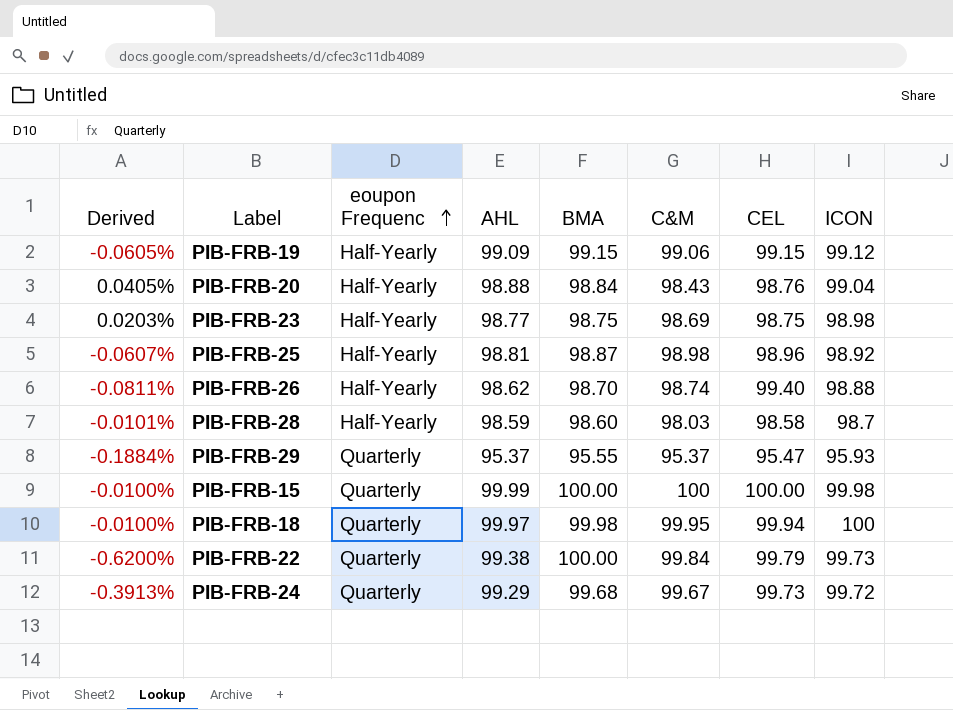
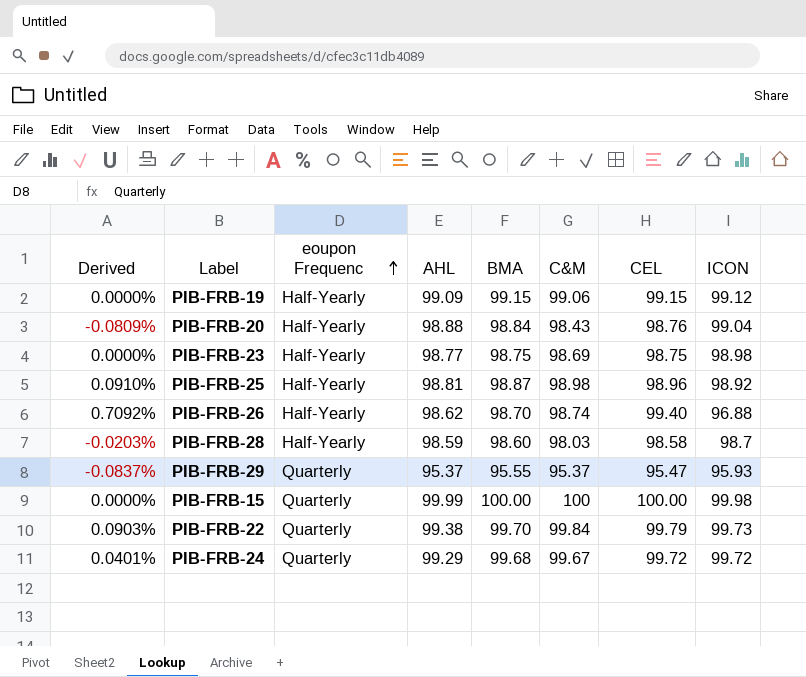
column Derived | formula: ([AHL] - [BMA]) / [BMA] -> ([CEL] - [BMA]) / [BMA]
row PIB-FRB-18: -0.0100% | Quarterly | 99.97 | 99.98 | 99.95 | 99.94 | 100 -> none
PIB-FRB-26 | ICON: 98.88 -> 96.88
PIB-FRB-22 | BMA: 100.00 -> 99.70
PIB-FRB-24 | CEL: 99.73 -> 99.72

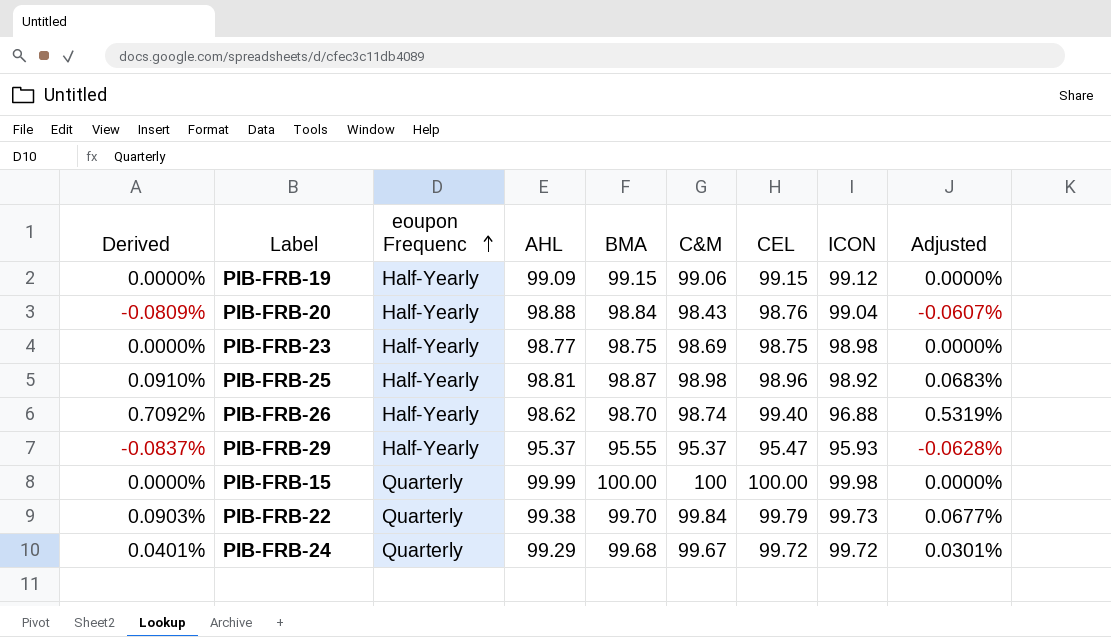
column Adjusted | formula: none -> [Derived] * 0.75
row PIB-FRB-28: -0.0203% | Half-Yearly | 98.59 | 98.60 | 98.03 | 98.58 | 98.7 -> none
PIB-FRB-29 | eoupon Frequenc: Quarterly -> Half-Yearly

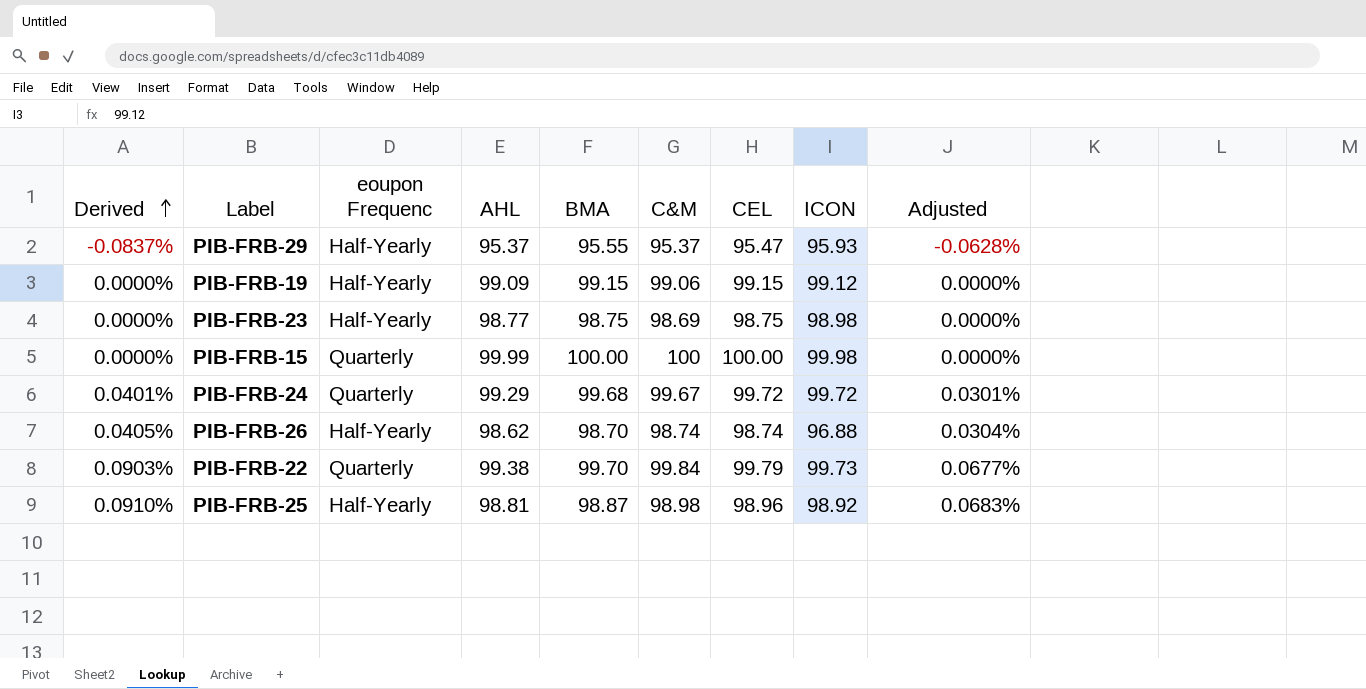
row order: eoupon Frequenc ascending -> Derived ascending
row PIB-FRB-20: -0.0809% | Half-Yearly | 98.88 | 98.84 | 98.43 | 98.76 | 99.04 | -0.0607% -> none
PIB-FRB-26 | Derived: 0.7092% -> 0.0405%
PIB-FRB-26 | CEL: 99.40 -> 98.74
PIB-FRB-26 | Adjusted: 0.5319% -> 0.0304%

